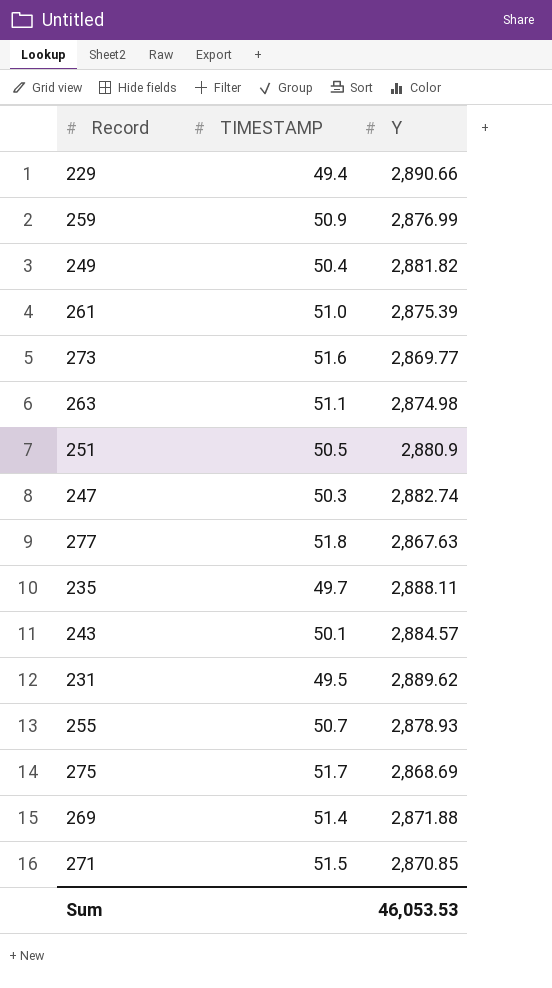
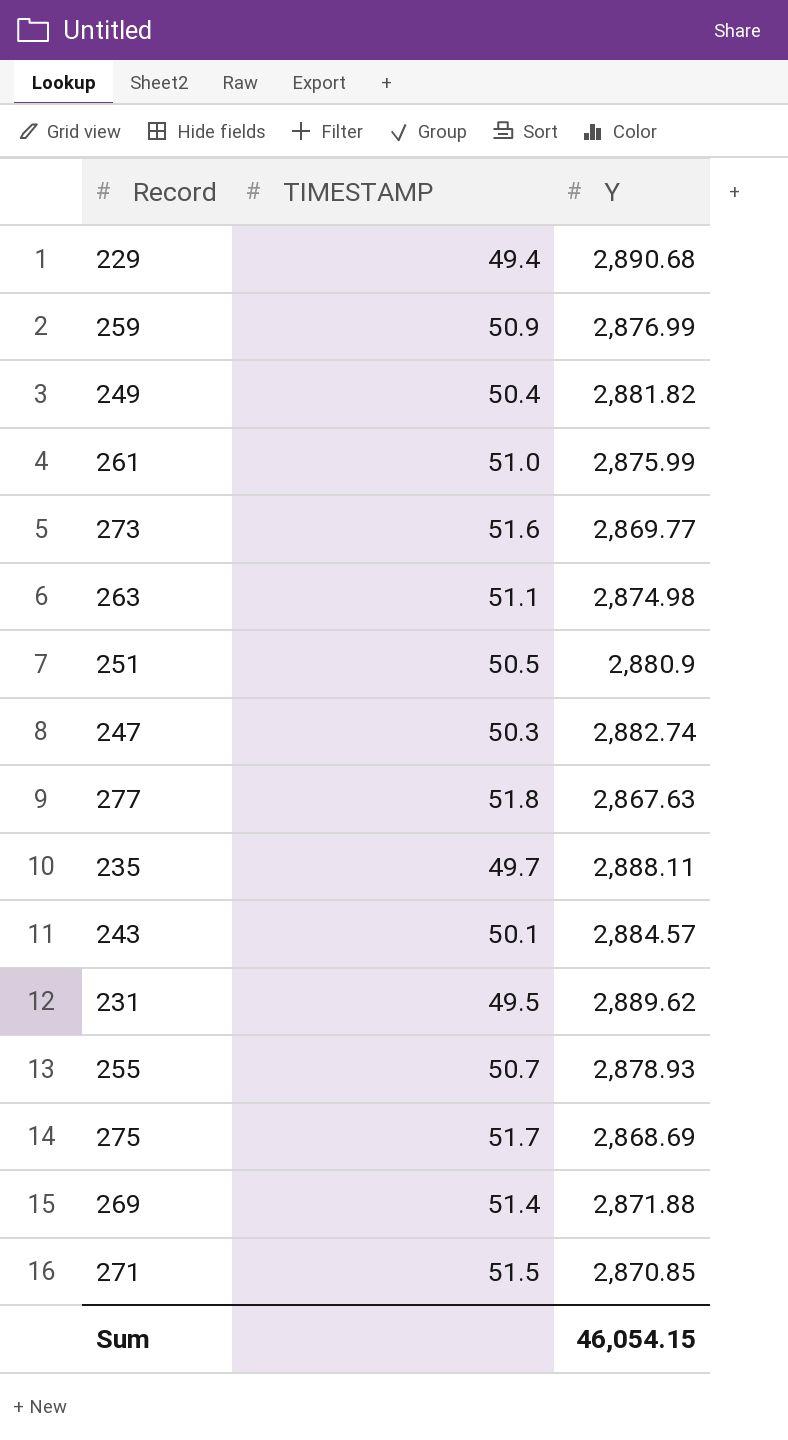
229 | Y: 2,890.66 -> 2,890.68
261 | Y: 2,875.39 -> 2,875.99
Sum | Y: 46,053.53 -> 46,054.15

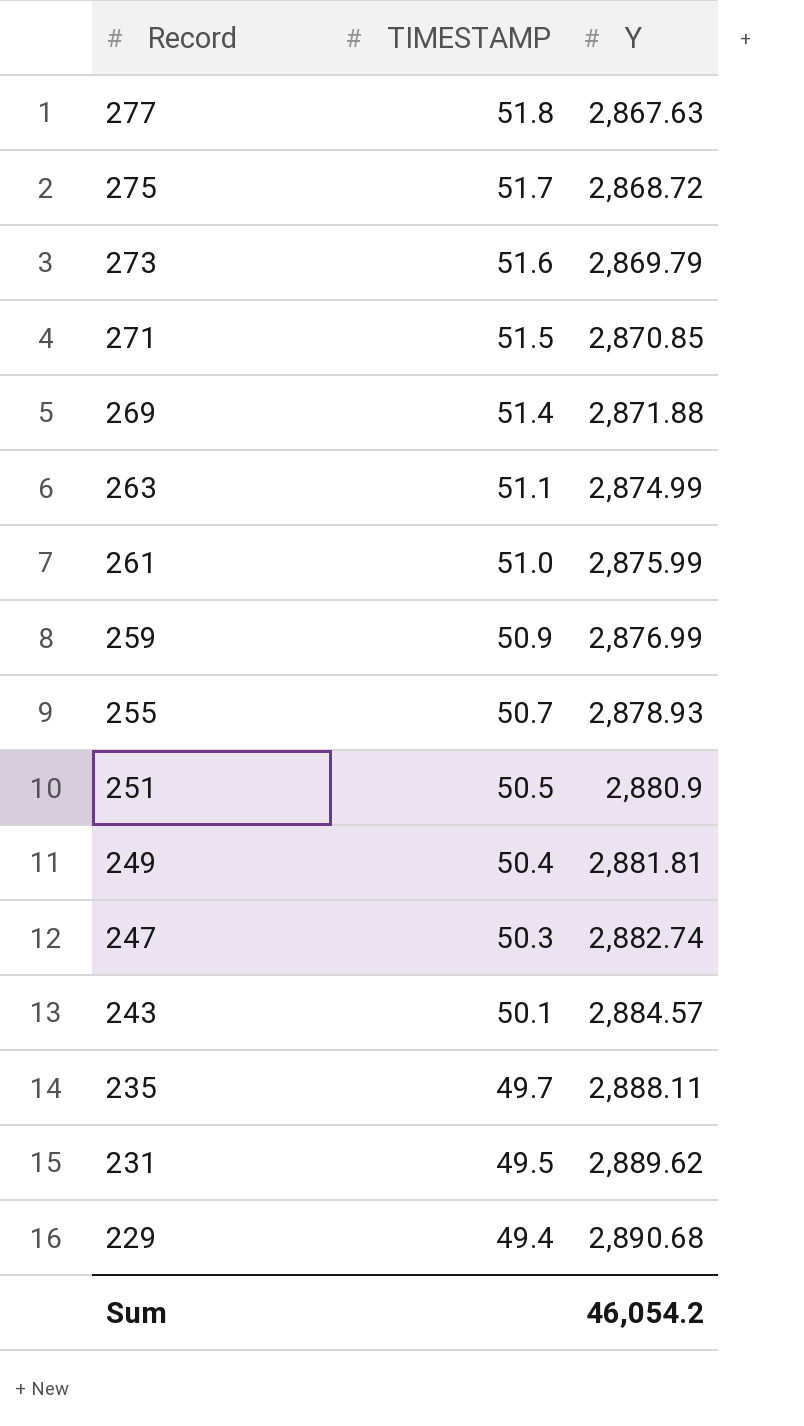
row order: none -> Record descending
275 | Y: 2,868.69 -> 2,868.72
273 | Y: 2,869.77 -> 2,869.79
263 | Y: 2,874.98 -> 2,874.99
249 | Y: 2,881.82 -> 2,881.81
Sum | Y: 46,054.15 -> 46,054.2

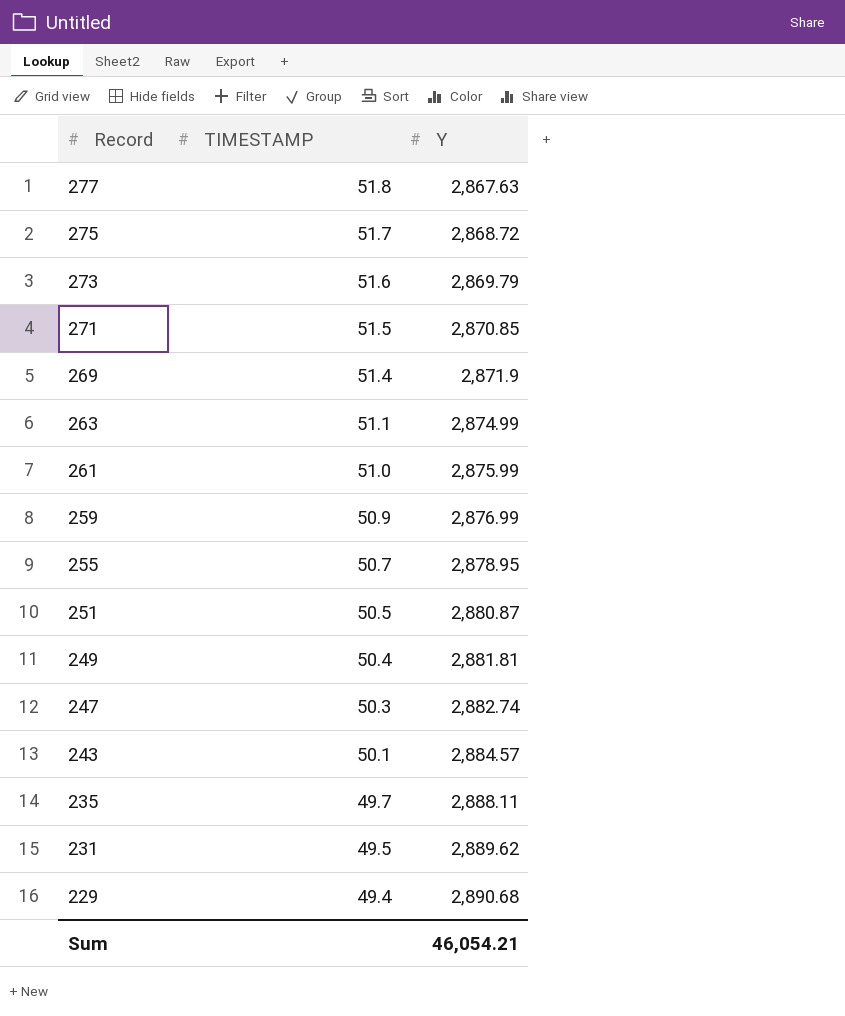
269 | Y: 2,871.88 -> 2,871.9
255 | Y: 2,878.93 -> 2,878.95
251 | Y: 2,880.9 -> 2,880.87
Sum | Y: 46,054.2 -> 46,054.21

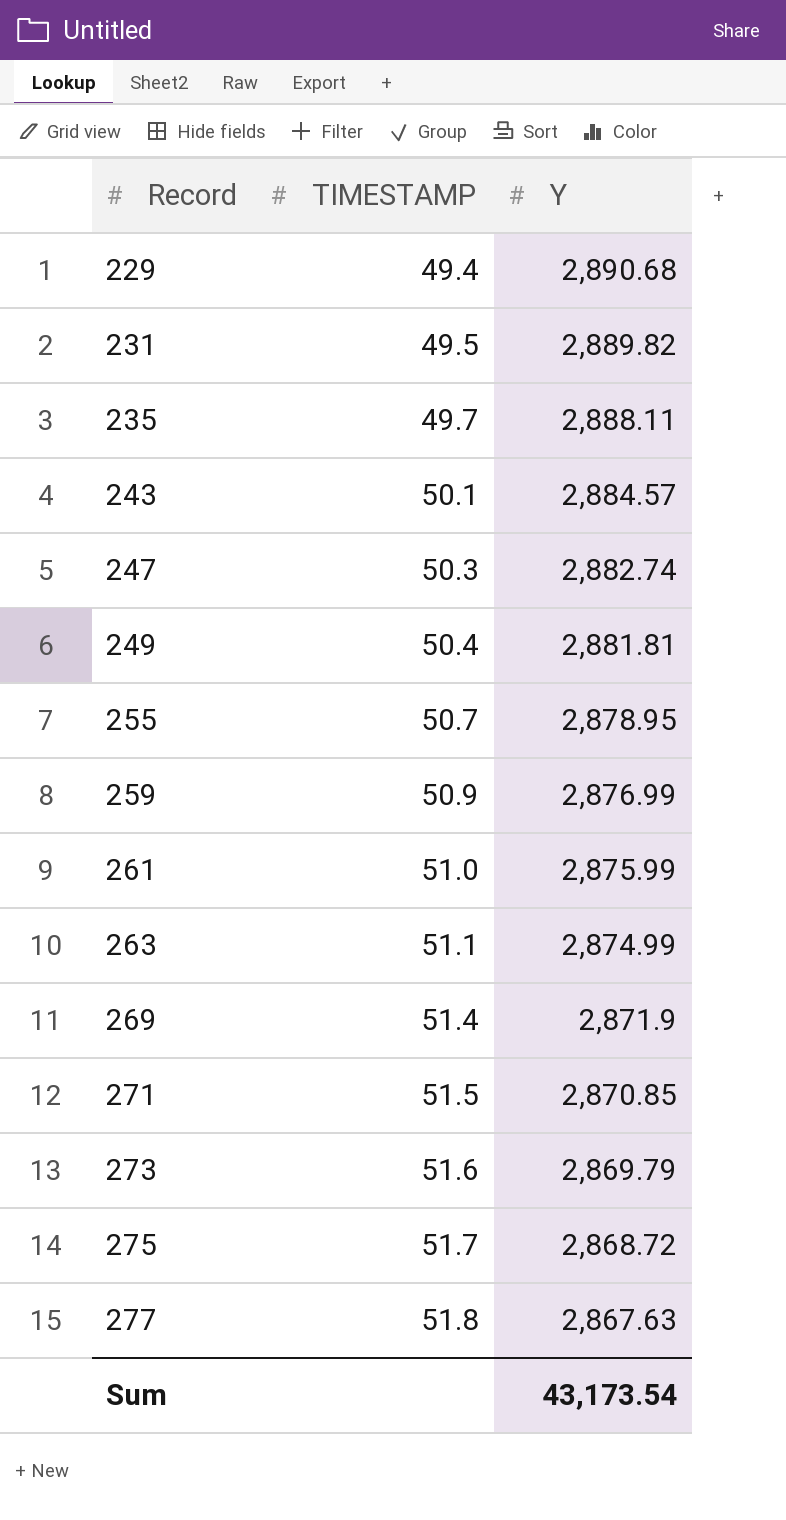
row order: Record descending -> Record ascending
row 251: 50.5 | 2,880.87 -> none
231 | Y: 2,889.62 -> 2,889.82
Sum | Y: 46,054.21 -> 43,173.54

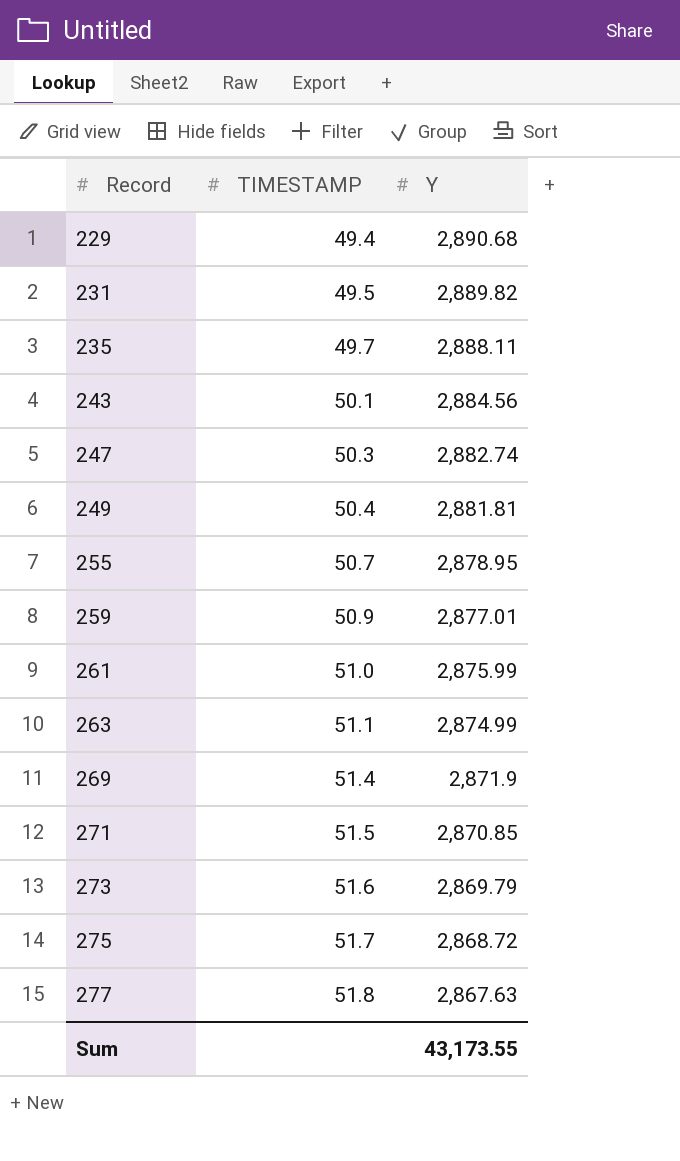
243 | Y: 2,884.57 -> 2,884.56
259 | Y: 2,876.99 -> 2,877.01
Sum | Y: 43,173.54 -> 43,173.55

